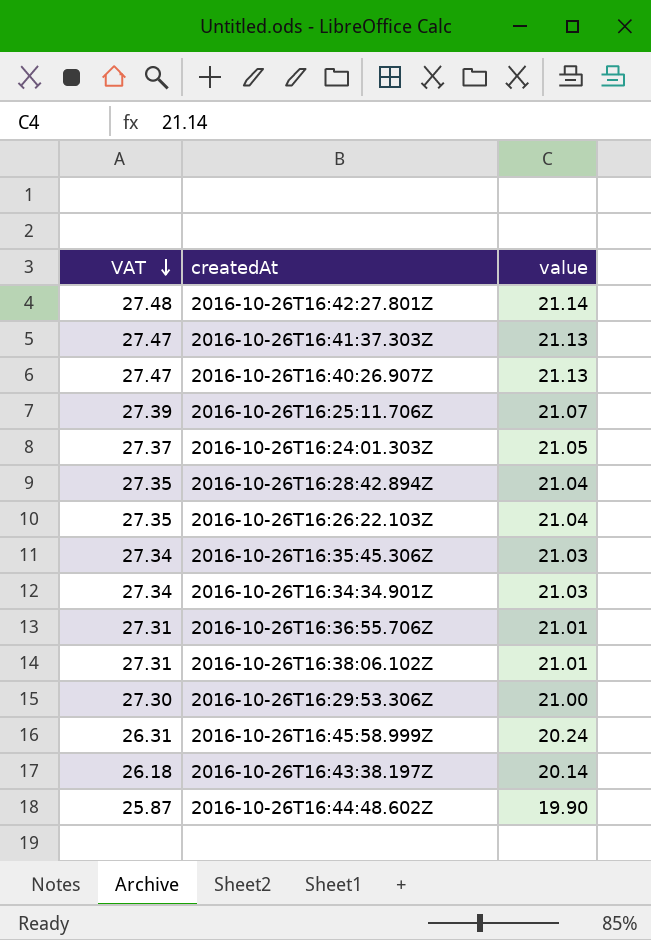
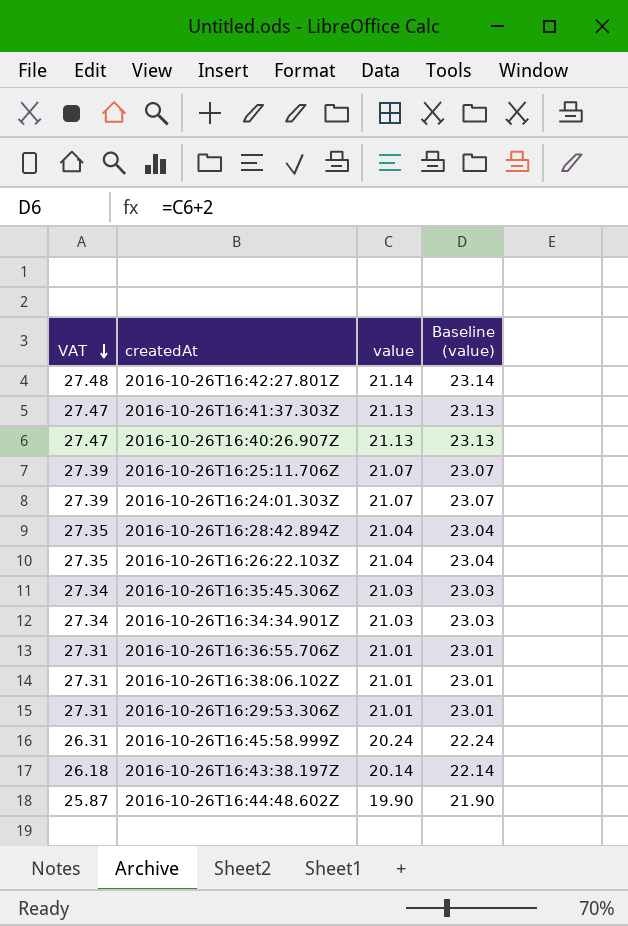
column Baseline (value) | formula: none -> [value] + 2
2016-10-26T16:24:01.303Z | VAT: 27.37 -> 27.39
2016-10-26T16:24:01.303Z | value: 21.05 -> 21.07
2016-10-26T16:29:53.306Z | VAT: 27.30 -> 27.31
2016-10-26T16:29:53.306Z | value: 21.00 -> 21.01

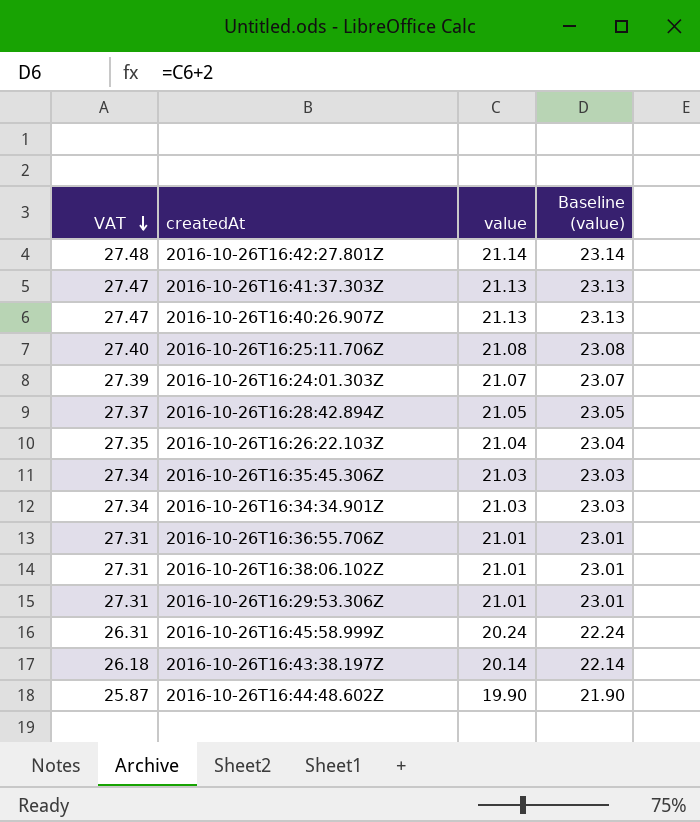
2016-10-26T16:25:11.706Z | VAT: 27.39 -> 27.40
2016-10-26T16:25:11.706Z | value: 21.07 -> 21.08
2016-10-26T16:25:11.706Z | Baseline (value): 23.07 -> 23.08
2016-10-26T16:28:42.894Z | VAT: 27.35 -> 27.37
2016-10-26T16:28:42.894Z | value: 21.04 -> 21.05
2016-10-26T16:28:42.894Z | Baseline (value): 23.04 -> 23.05

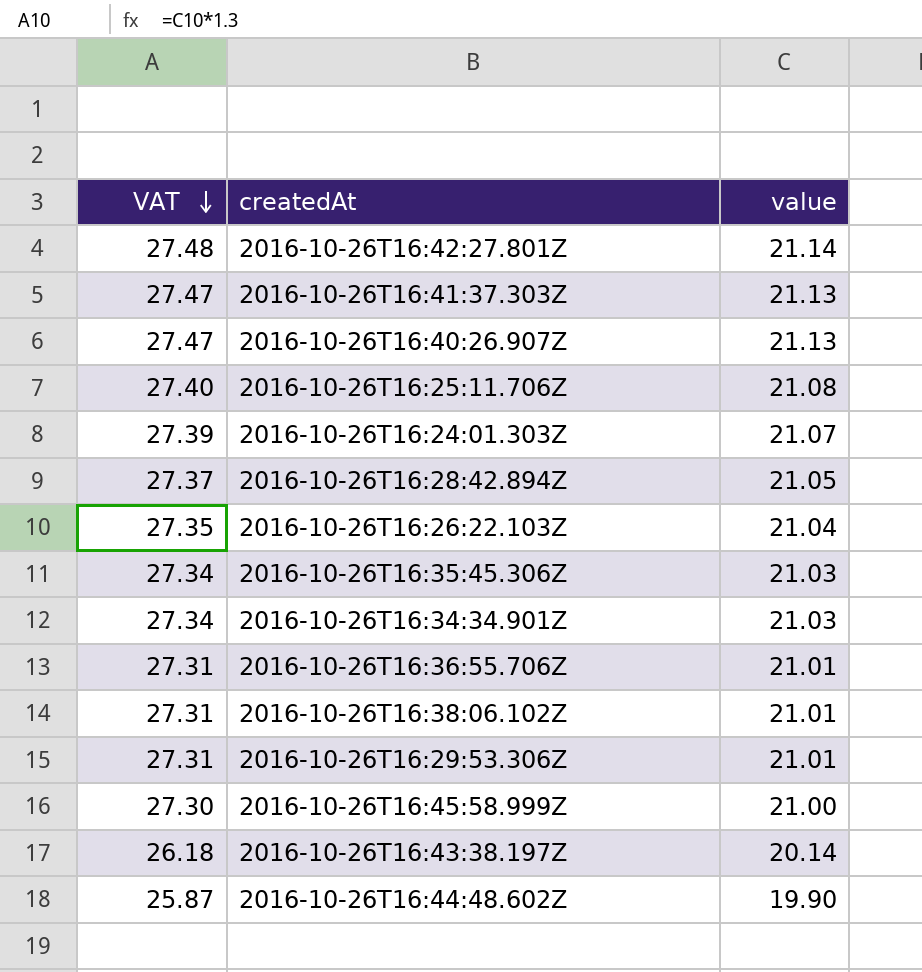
column Baseline (value) | formula: [value] + 2 -> none
2016-10-26T16:45:58.999Z | VAT: 26.31 -> 27.30
2016-10-26T16:45:58.999Z | value: 20.24 -> 21.00

